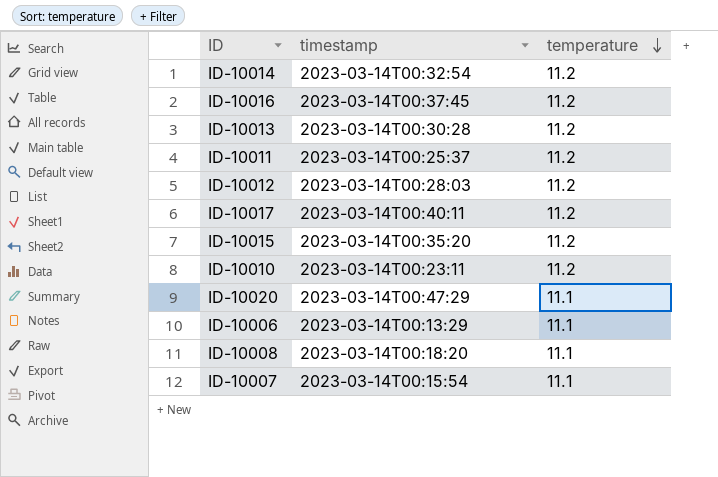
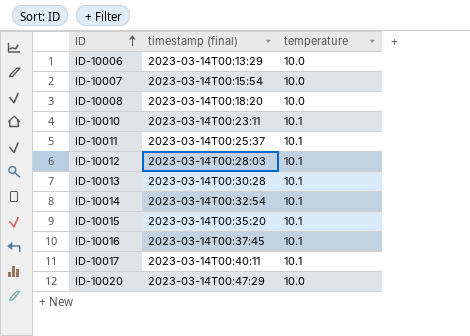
row order: temperature descending -> ID ascending
column name: timestamp -> timestamp (final)
ID-10006 | temperature: 11.1 -> 10.0
ID-10007 | temperature: 11.1 -> 10.0
ID-10008 | temperature: 11.1 -> 10.0
ID-10010 | temperature: 11.2 -> 10.1
ID-10011 | temperature: 11.2 -> 10.1
ID-10012 | temperature: 11.2 -> 10.1
ID-10013 | temperature: 11.2 -> 10.1
ID-10014 | temperature: 11.2 -> 10.1
ID-10015 | temperature: 11.2 -> 10.1
ID-10016 | temperature: 11.2 -> 10.1
ID-10017 | temperature: 11.2 -> 10.1
ID-10020 | temperature: 11.1 -> 10.0

